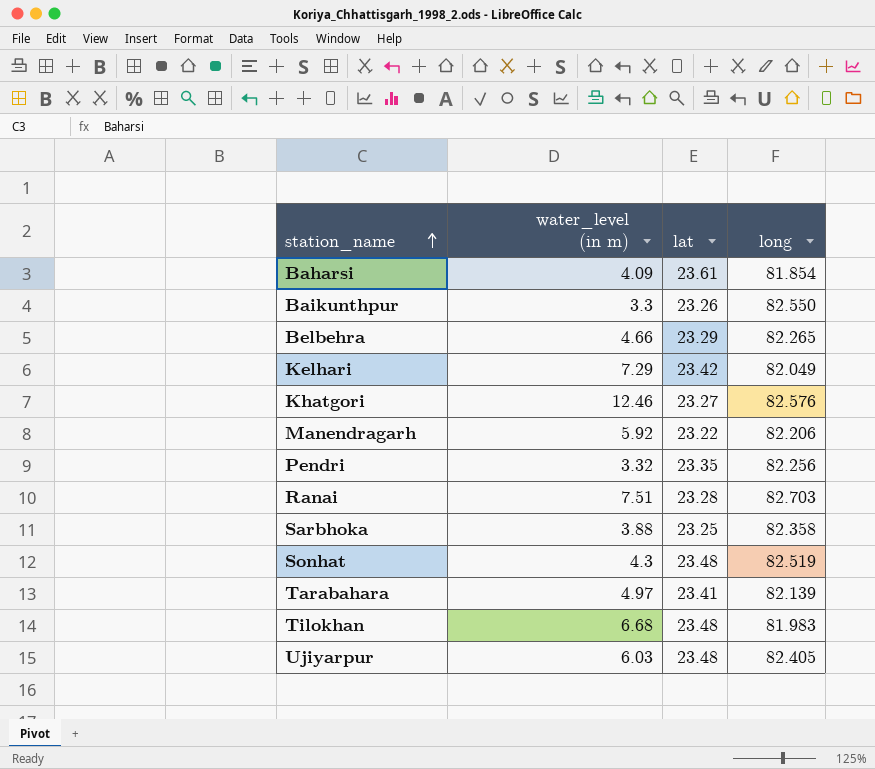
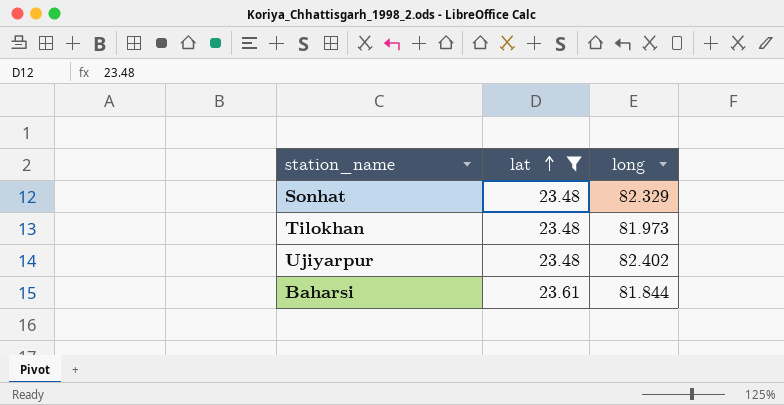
filter: none -> lat >= 23.48
row order: station_name ascending -> lat ascending
column water_level (in m) | position: 2 -> none
Sonhat | long: 82.519 -> 82.329
Tilokhan | long: 81.983 -> 81.973
Ujiyarpur | long: 82.405 -> 82.402
Baharsi | long: 81.854 -> 81.844

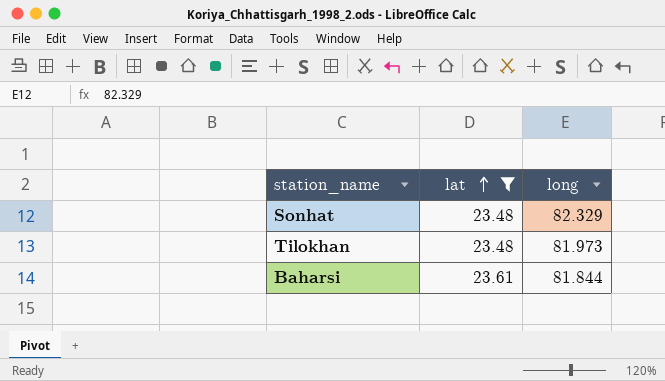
row Ujiyarpur: 23.48 | 82.402 -> none

